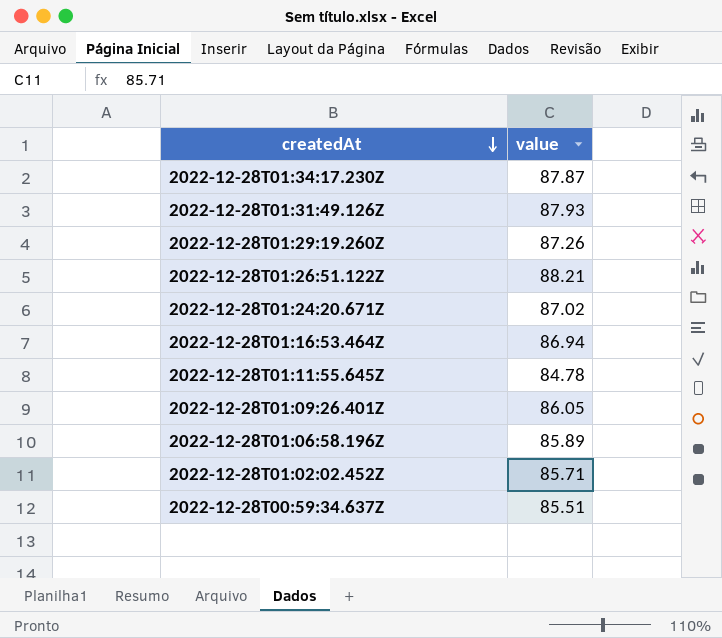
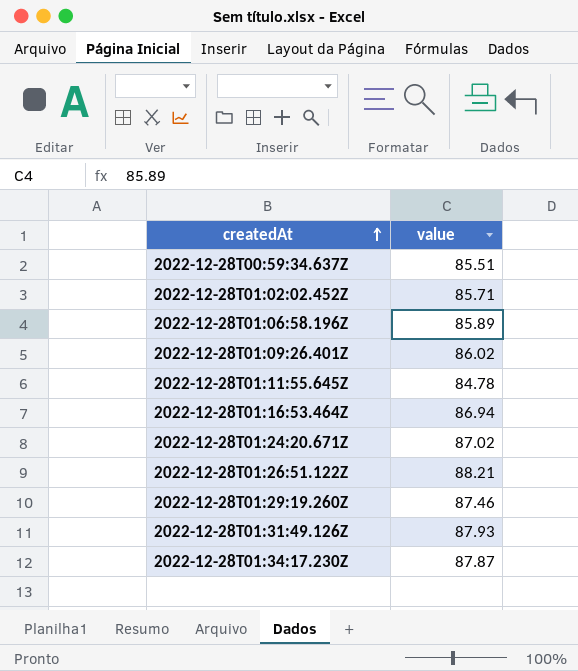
row order: createdAt descending -> createdAt ascending
2022-12-28T01:09:26.401Z | value: 86.05 -> 86.02
2022-12-28T01:29:19.260Z | value: 87.26 -> 87.46

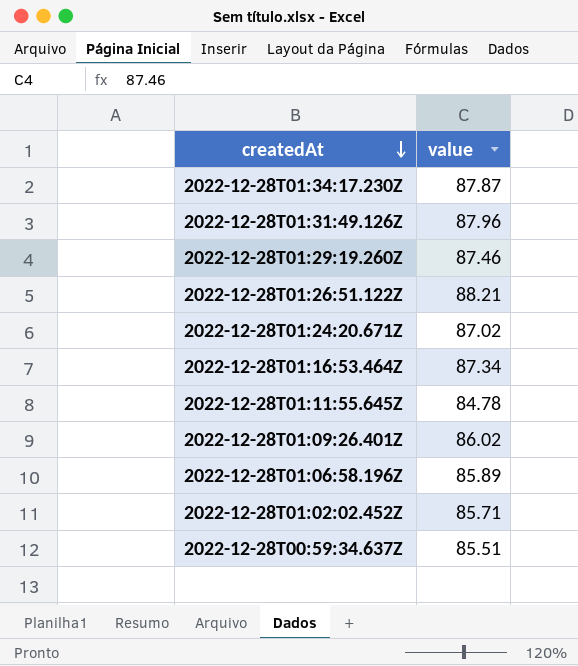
row order: createdAt ascending -> createdAt descending
2022-12-28T01:31:49.126Z | value: 87.93 -> 87.96
2022-12-28T01:16:53.464Z | value: 86.94 -> 87.34

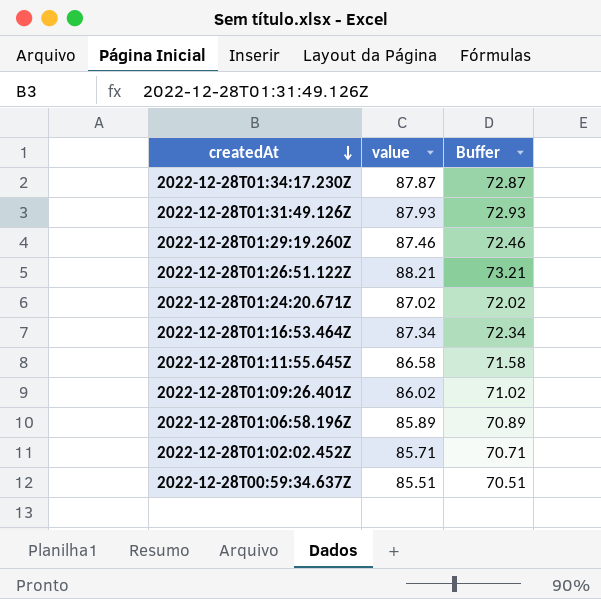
column Buffer | formula: none -> [value] - 15
2022-12-28T01:31:49.126Z | value: 87.96 -> 87.93
2022-12-28T01:11:55.645Z | value: 84.78 -> 86.58

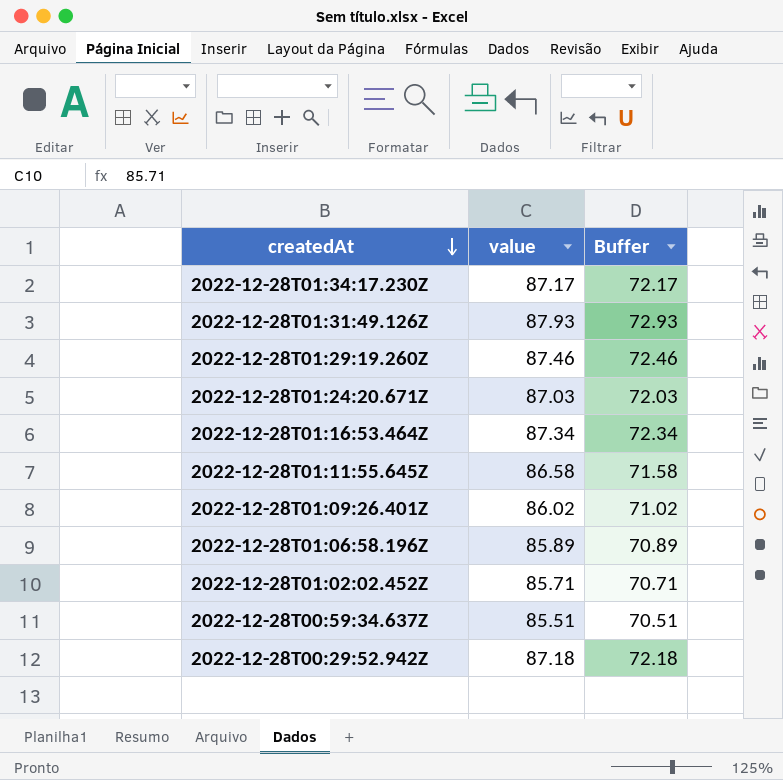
row 2022-12-28T01:26:51.122Z: 88.21 | 73.21 -> none
2022-12-28T01:34:17.230Z | value: 87.87 -> 87.17
2022-12-28T01:34:17.230Z | Buffer: 72.87 -> 72.17
2022-12-28T01:24:20.671Z | value: 87.02 -> 87.03
2022-12-28T01:24:20.671Z | Buffer: 72.02 -> 72.03
row 2022-12-28T00:29:52.942Z: none -> 87.18 | 72.18

